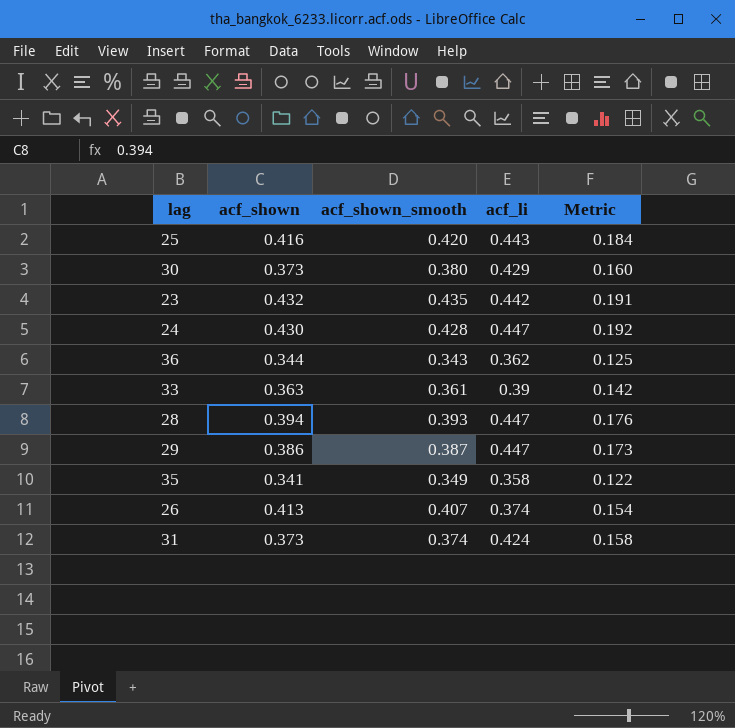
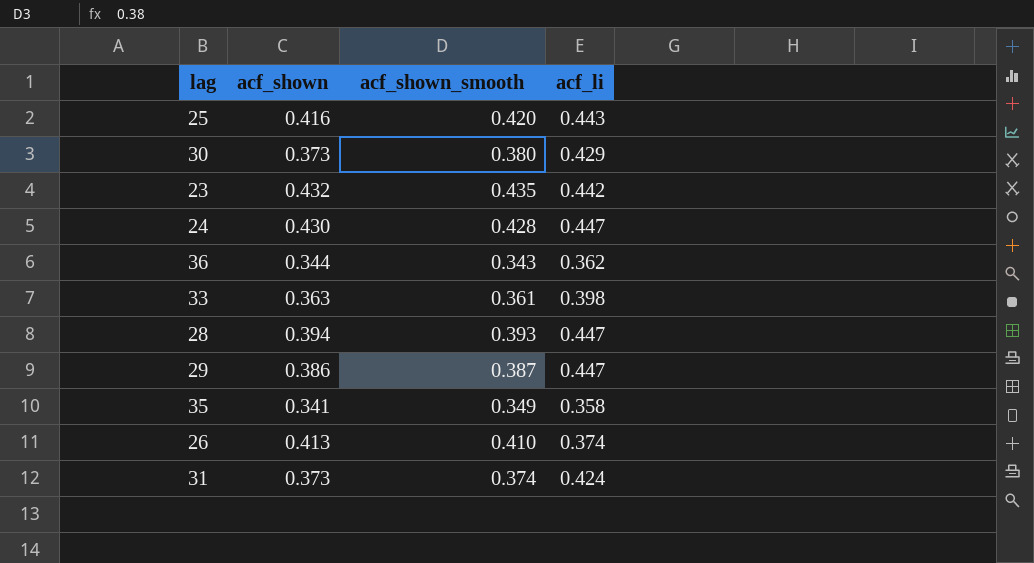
column Metric | formula: [acf_shown] * [acf_li] -> none
33 | acf_li: 0.39 -> 0.398
26 | acf_shown_smooth: 0.407 -> 0.410

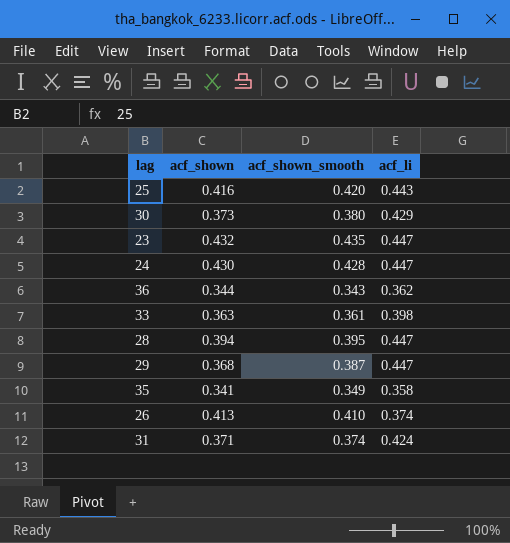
23 | acf_li: 0.442 -> 0.447
28 | acf_shown_smooth: 0.393 -> 0.395
29 | acf_shown: 0.386 -> 0.368
31 | acf_shown: 0.373 -> 0.371

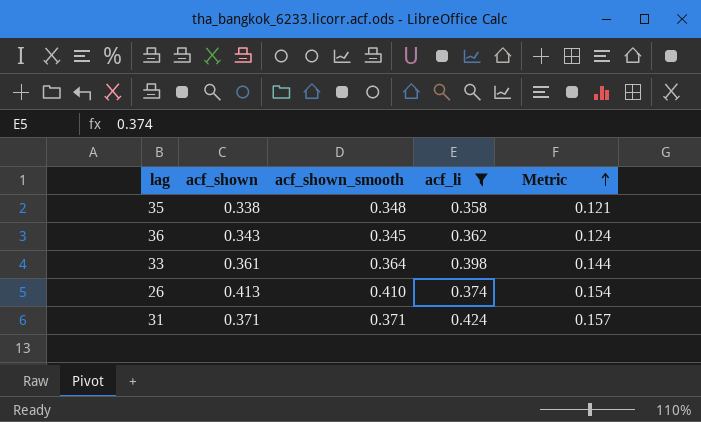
filter: none -> acf_li <= 0.424
row order: none -> Metric ascending
column Metric | formula: none -> [acf_shown] * [acf_li]
35 | acf_shown: 0.341 -> 0.338
35 | acf_shown_smooth: 0.349 -> 0.348
36 | acf_shown: 0.344 -> 0.343
36 | acf_shown_smooth: 0.343 -> 0.345
33 | acf_shown: 0.363 -> 0.361
33 | acf_shown_smooth: 0.361 -> 0.364
31 | acf_shown_smooth: 0.374 -> 0.371

